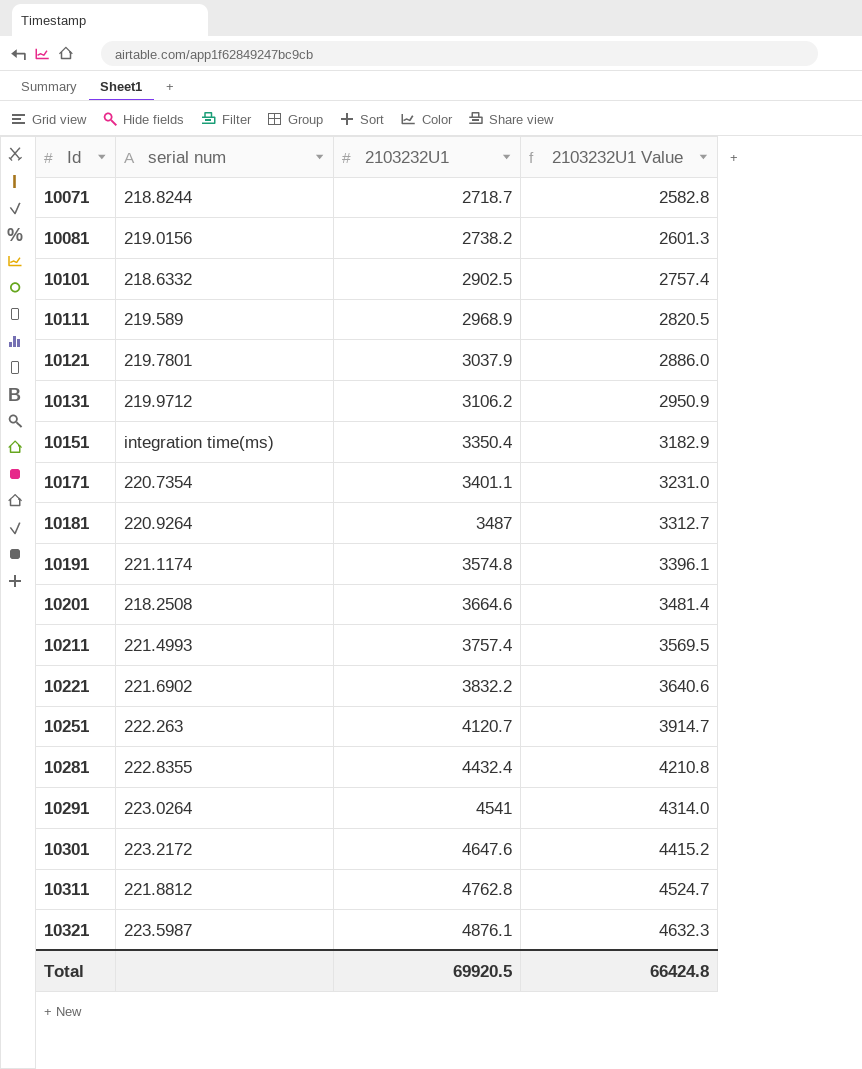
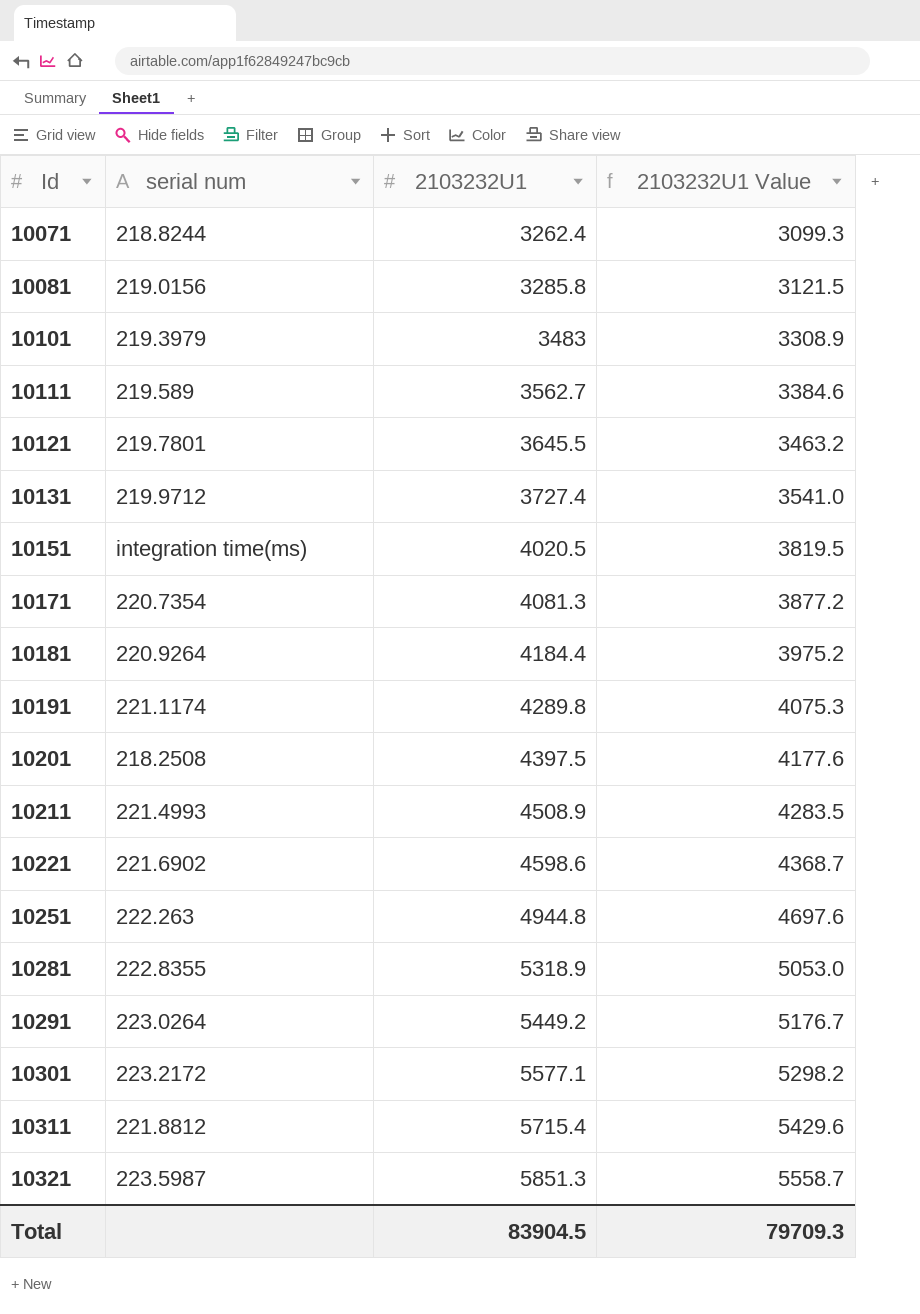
10071 | 2103232U1: 2718.7 -> 3262.4
10071 | 2103232U1 Value: 2582.8 -> 3099.3
10081 | 2103232U1: 2738.2 -> 3285.8
10081 | 2103232U1 Value: 2601.3 -> 3121.5
10101 | serial num: 218.6332 -> 219.3979
10101 | 2103232U1: 2902.5 -> 3483
10101 | 2103232U1 Value: 2757.4 -> 3308.9
10111 | 2103232U1: 2968.9 -> 3562.7
10111 | 2103232U1 Value: 2820.5 -> 3384.6
10121 | 2103232U1: 3037.9 -> 3645.5
10121 | 2103232U1 Value: 2886.0 -> 3463.2
10131 | 2103232U1: 3106.2 -> 3727.4
10131 | 2103232U1 Value: 2950.9 -> 3541.0
10151 | 2103232U1: 3350.4 -> 4020.5
10151 | 2103232U1 Value: 3182.9 -> 3819.5
10171 | 2103232U1: 3401.1 -> 4081.3
10171 | 2103232U1 Value: 3231.0 -> 3877.2
10181 | 2103232U1: 3487 -> 4184.4
10181 | 2103232U1 Value: 3312.7 -> 3975.2
10191 | 2103232U1: 3574.8 -> 4289.8
10191 | 2103232U1 Value: 3396.1 -> 4075.3
10201 | 2103232U1: 3664.6 -> 4397.5
10201 | 2103232U1 Value: 3481.4 -> 4177.6
10211 | 2103232U1: 3757.4 -> 4508.9
10211 | 2103232U1 Value: 3569.5 -> 4283.5
10221 | 2103232U1: 3832.2 -> 4598.6
10221 | 2103232U1 Value: 3640.6 -> 4368.7
10251 | 2103232U1: 4120.7 -> 4944.8
10251 | 2103232U1 Value: 3914.7 -> 4697.6
10281 | 2103232U1: 4432.4 -> 5318.9
10281 | 2103232U1 Value: 4210.8 -> 5053.0
10291 | 2103232U1: 4541 -> 5449.2
10291 | 2103232U1 Value: 4314.0 -> 5176.7
10301 | 2103232U1: 4647.6 -> 5577.1
10301 | 2103232U1 Value: 4415.2 -> 5298.2
10311 | 2103232U1: 4762.8 -> 5715.4
10311 | 2103232U1 Value: 4524.7 -> 5429.6
10321 | 2103232U1: 4876.1 -> 5851.3
10321 | 2103232U1 Value: 4632.3 -> 5558.7
Total | 2103232U1: 69920.5 -> 83904.5
Total | 2103232U1 Value: 66424.8 -> 79709.3

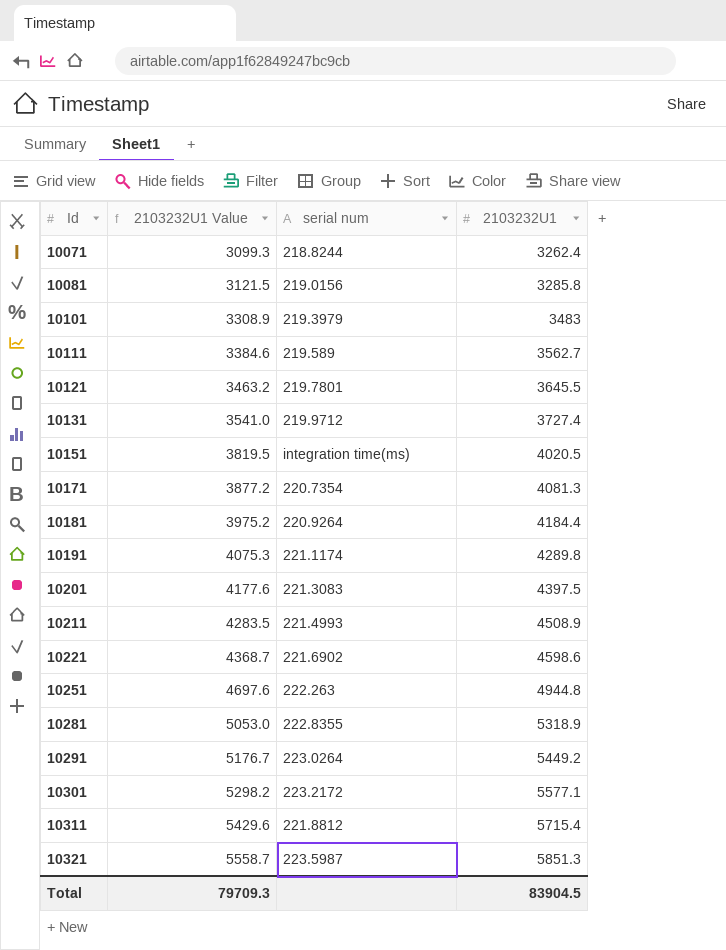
column 2103232U1 Value | position: 4 -> 2
10201 | serial num: 218.2508 -> 221.3083

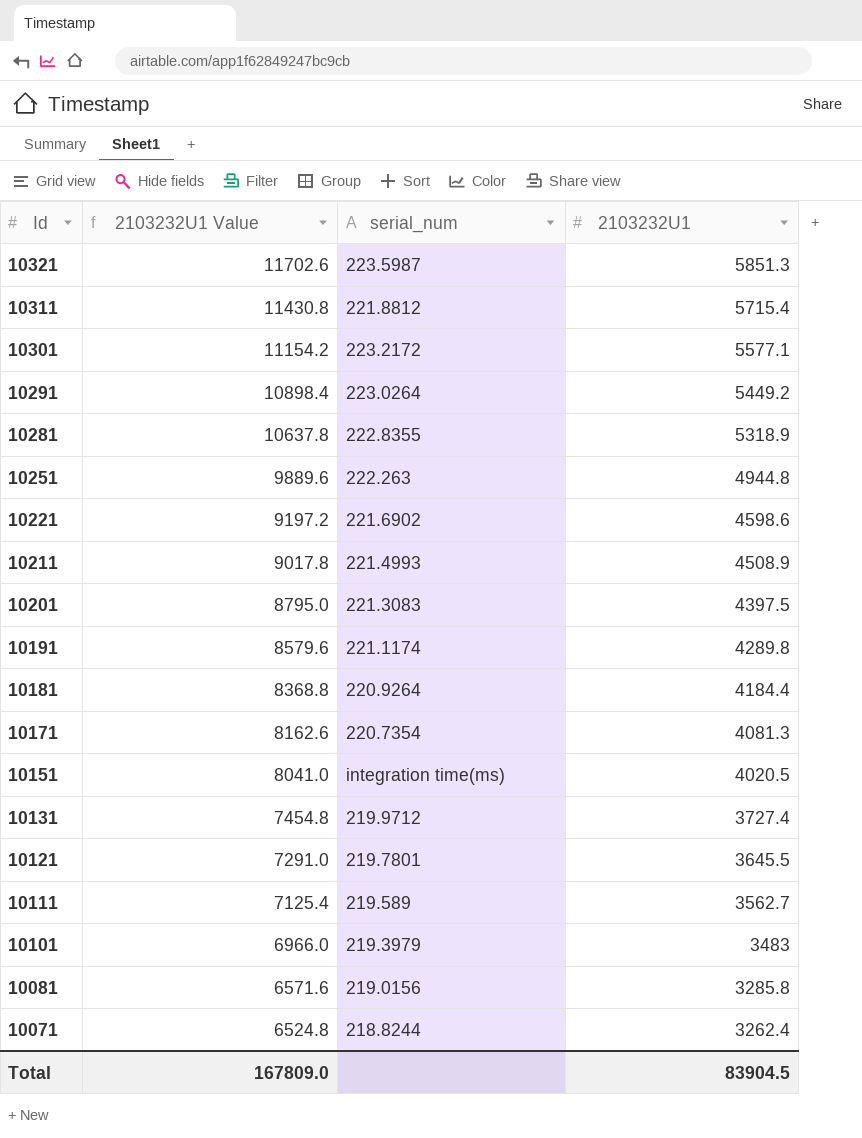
row order: Id ascending -> Id descending
column 2103232U1 Value | formula: [2103232U1] * 0.95 -> [2103232U1] * 2
column name: serial num -> serial_num
Total | 2103232U1 Value: 79709.3 -> 167809.0

